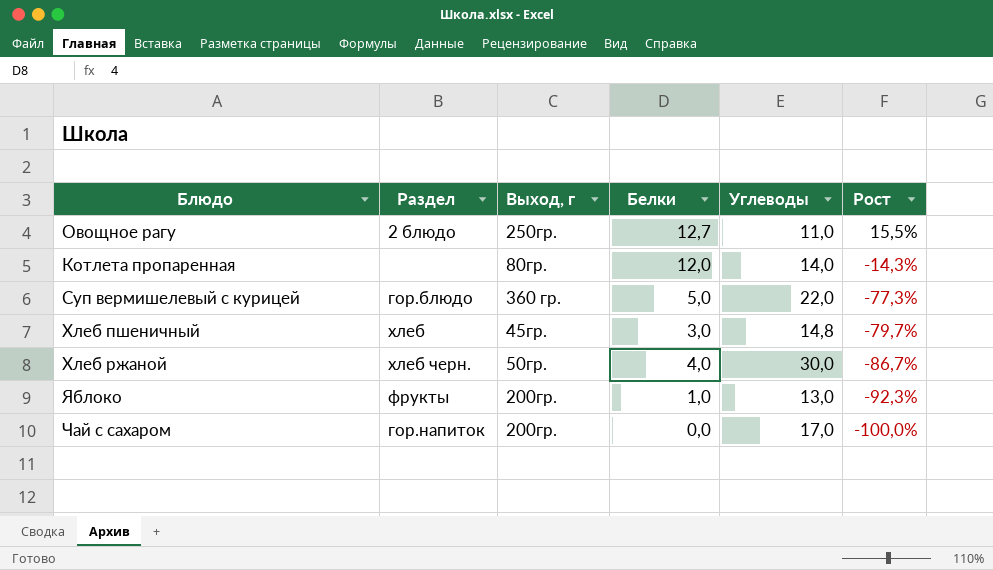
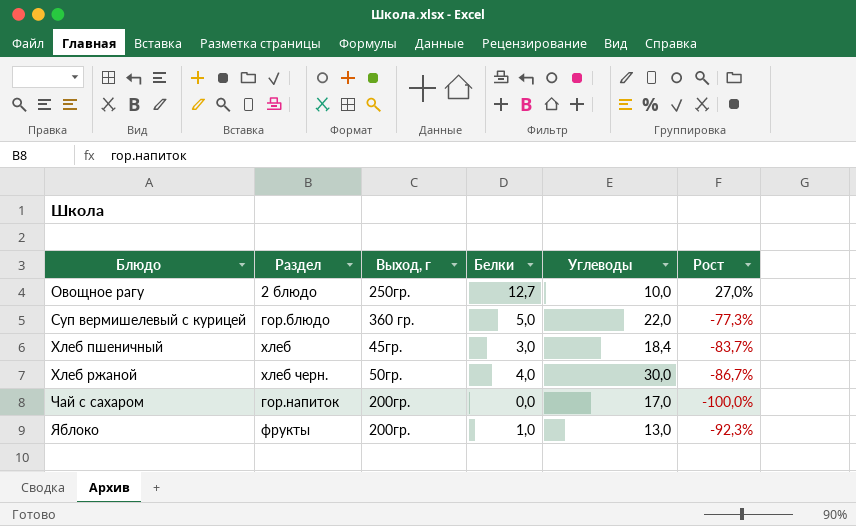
row order: Рост descending -> Блюдо ascending
row Котлета пропаренная: none | 80гр. | 12,0 | 14,0 | -14,3% -> none
Овощное рагу | Углеводы: 11,0 -> 10,0
Овощное рагу | Рост: 15,5% -> 27,0%
Хлеб пшеничный | Углеводы: 14,8 -> 18,4
Хлеб пшеничный | Рост: -79,7% -> -83,7%

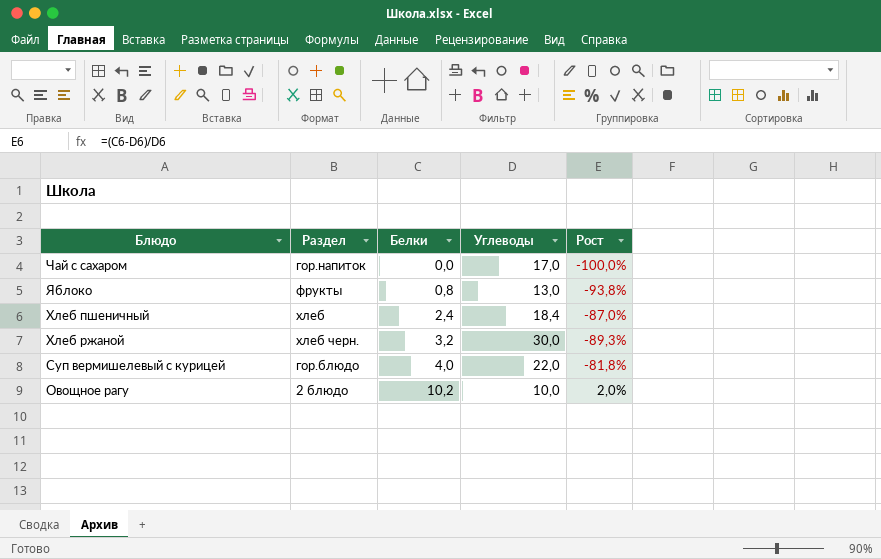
row order: Блюдо ascending -> Белки ascending
column Выход, г | position: 3 -> none
Яблоко | Белки: 1,0 -> 0,8
Яблоко | Рост: -92,3% -> -93,8%
Хлеб пшеничный | Белки: 3,0 -> 2,4
Хлеб пшеничный | Рост: -83,7% -> -87,0%
Хлеб ржаной | Белки: 4,0 -> 3,2
Хлеб ржаной | Рост: -86,7% -> -89,3%
Суп вермишелевый с курицей | Белки: 5,0 -> 4,0
Суп вермишелевый с курицей | Рост: -77,3% -> -81,8%
Овощное рагу | Белки: 12,7 -> 10,2
Овощное рагу | Рост: 27,0% -> 2,0%

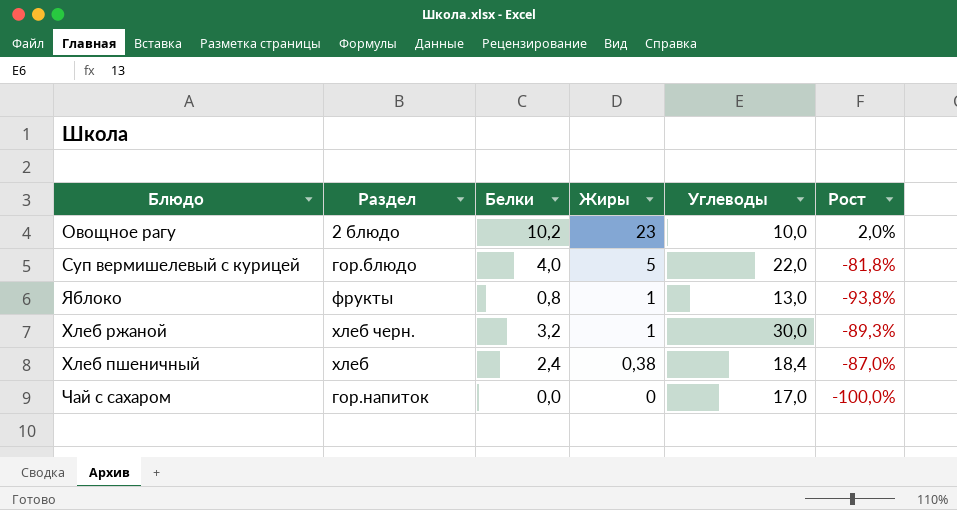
row order: Белки ascending -> Жиры descending
column Жиры | position: none -> 4

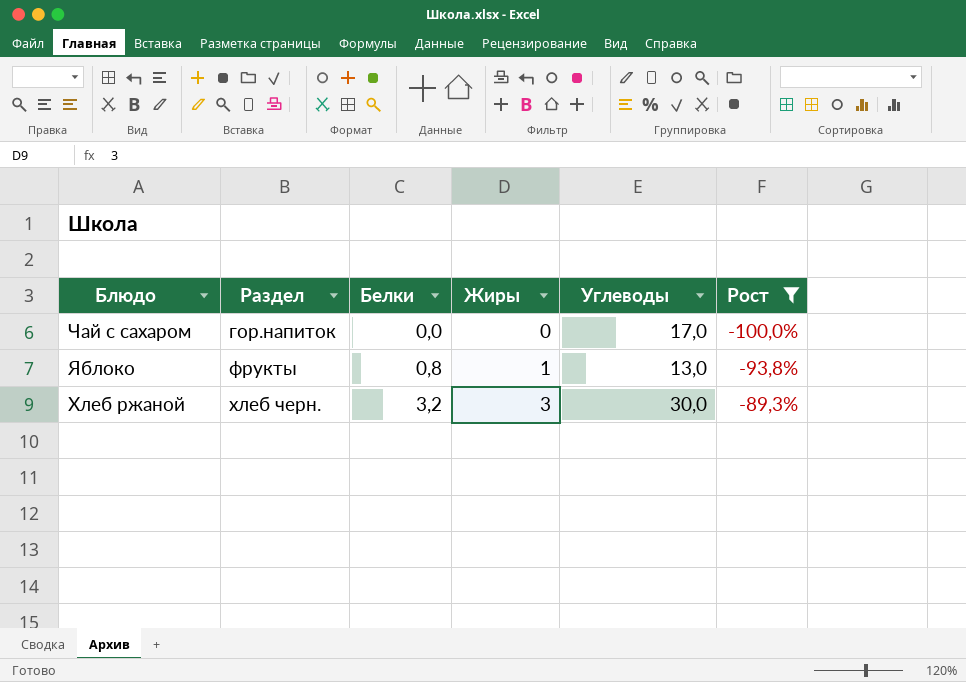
filter: none -> Рост <= -89,3%
row order: Жиры descending -> Раздел ascending
Хлеб ржаной | Жиры: 1 -> 3

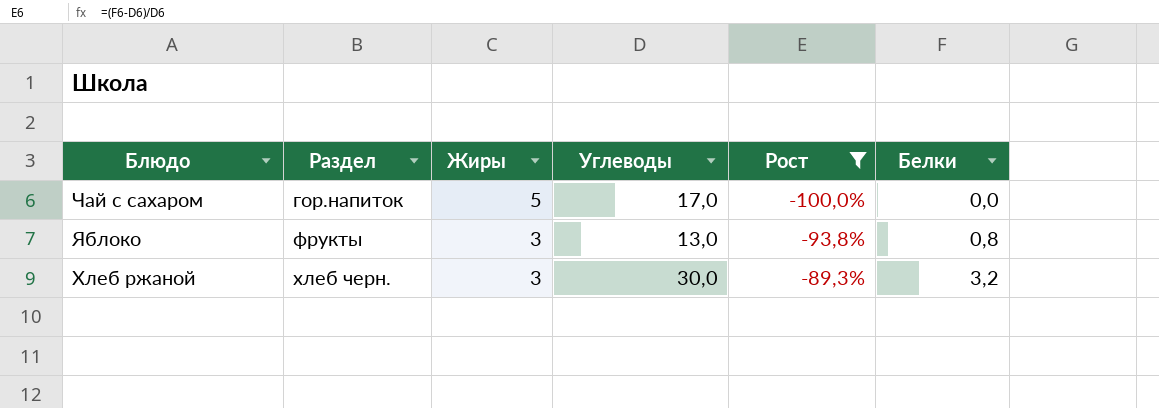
column Белки | position: 3 -> 6
Чай с сахаром | Жиры: 0 -> 5
Яблоко | Жиры: 1 -> 3

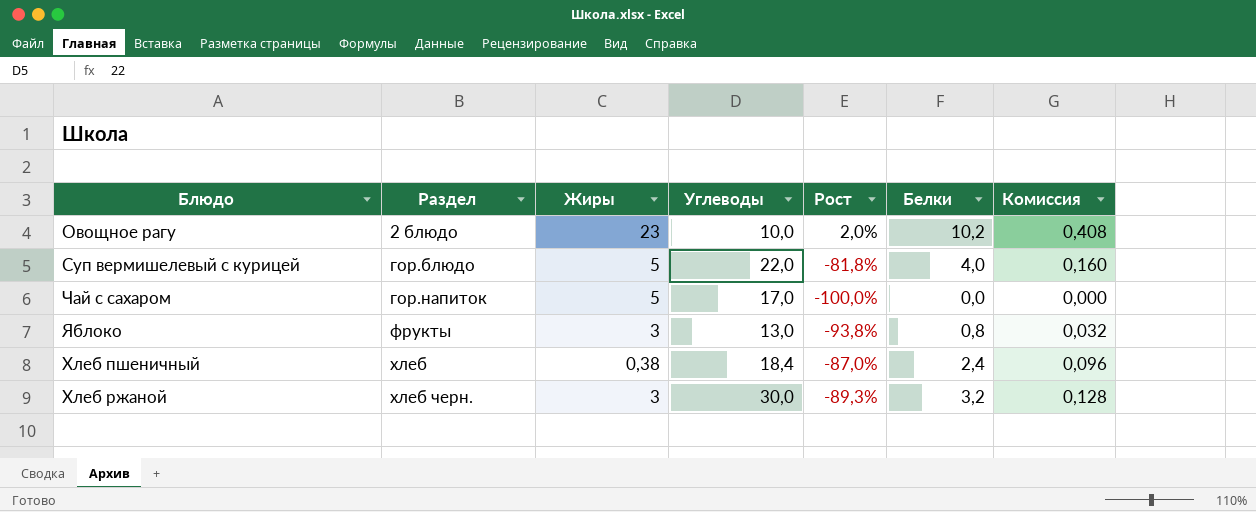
filter: Рост <= -89,3% -> none
column Комиссия | formula: none -> [Белки] * 0,04

